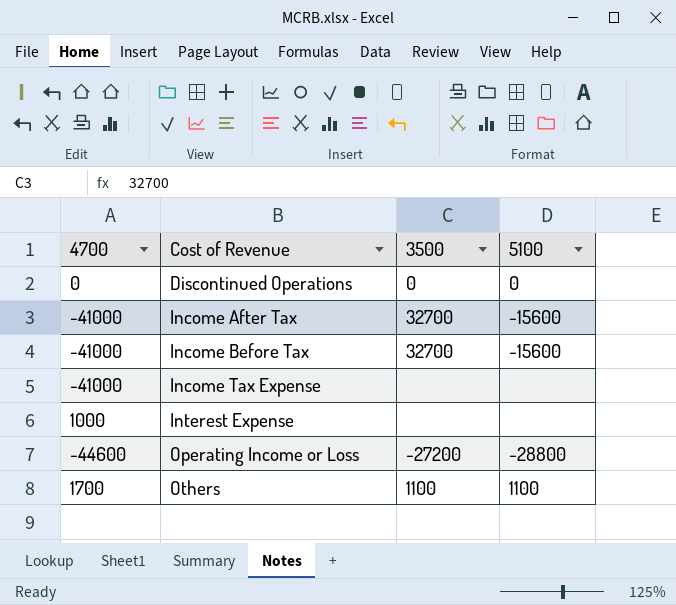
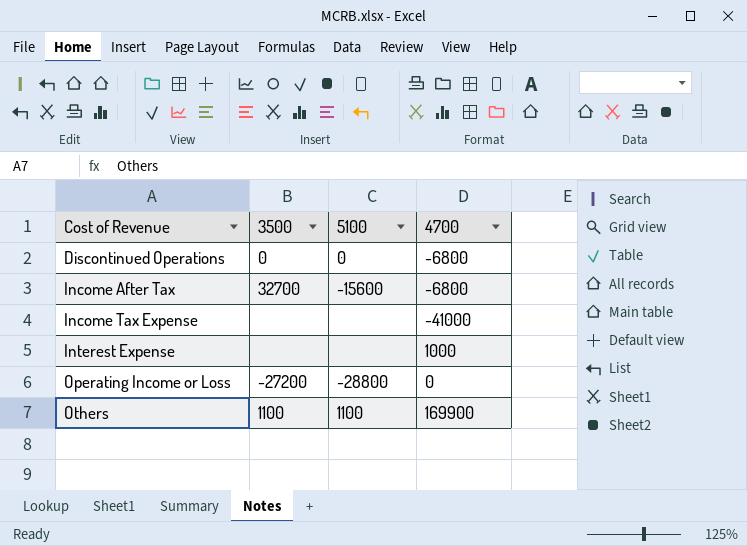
column 4700 | position: 1 -> 4
row Income Before Tax: -41000 | 32700 | -15600 -> none
Discontinued Operations | 4700: 0 -> -6800
Income After Tax | 4700: -41000 -> -6800
Operating Income or Loss | 4700: -44600 -> 0
Others | 4700: 1700 -> 169900

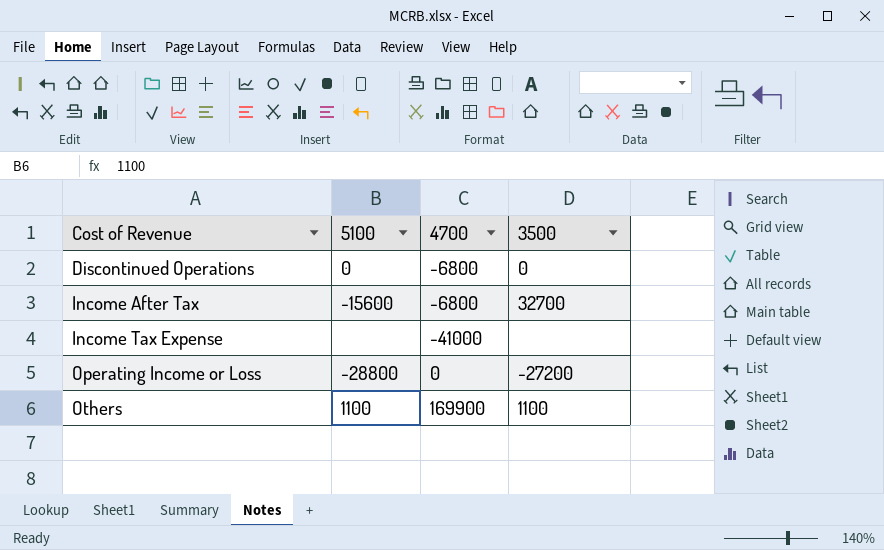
column 3500 | position: 2 -> 4
row Interest Expense: none | none | 1000 -> none

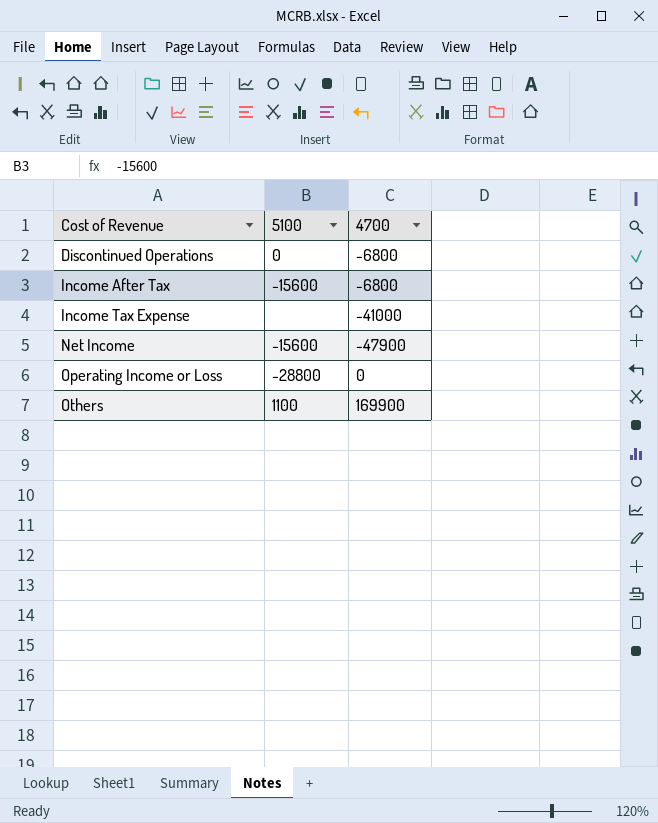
column 3500 | position: 4 -> none
row Net Income: none -> -15600 | -47900

